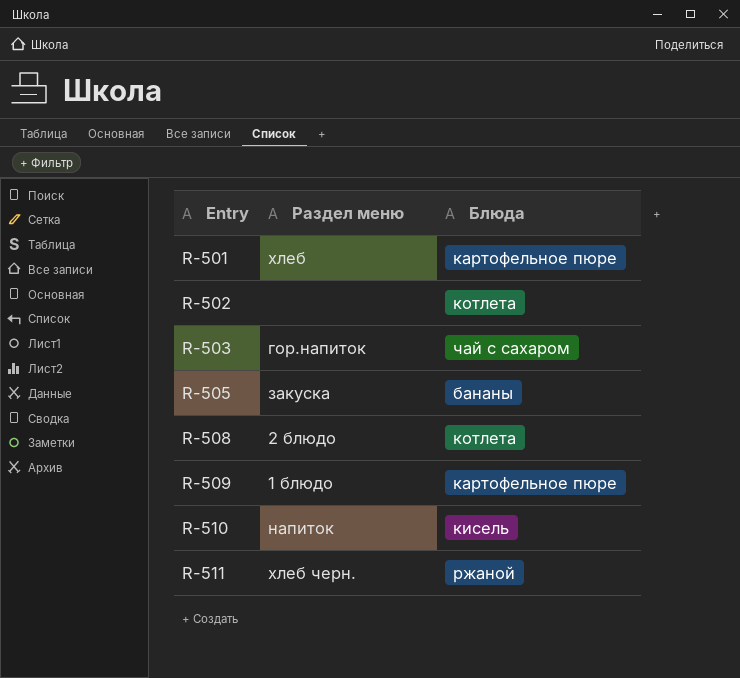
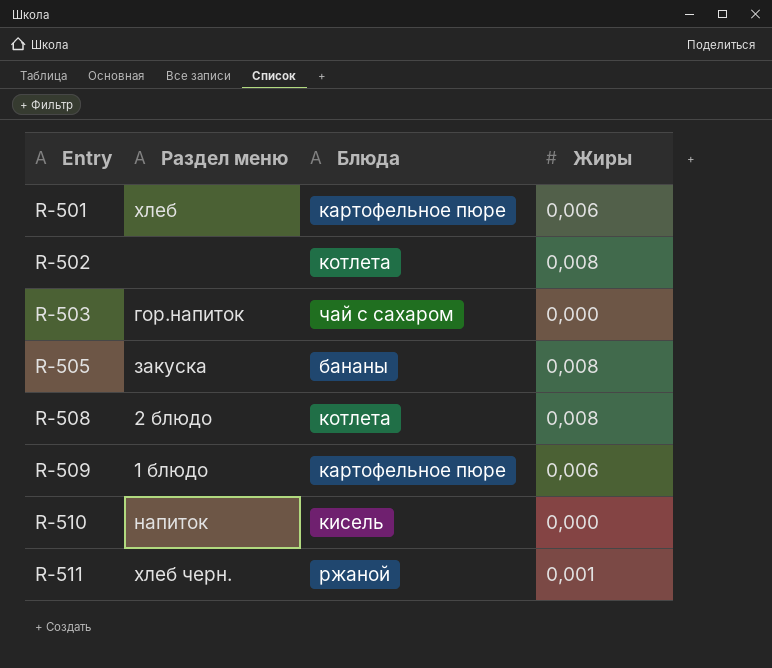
column Жиры | position: none -> 4

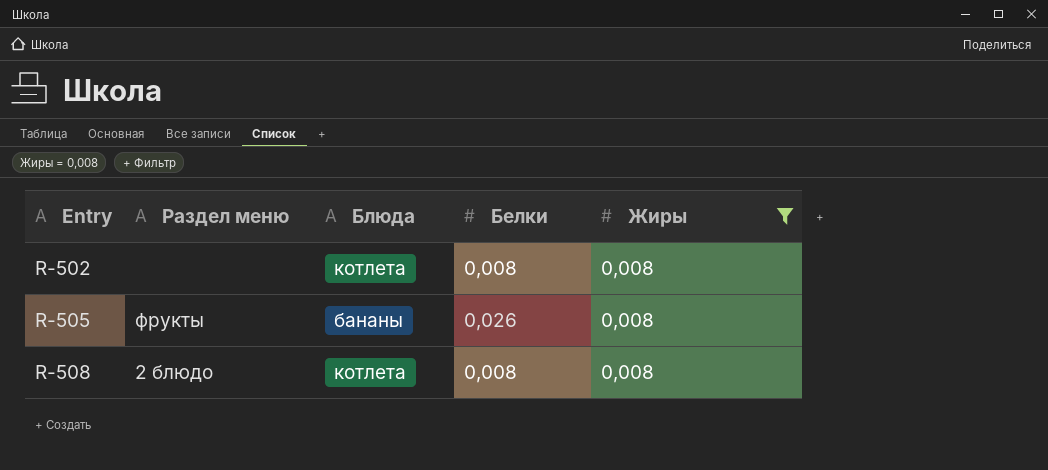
filter: none -> Жиры = 0,008
column Белки | position: none -> 4
R-505 | Раздел меню: закуска -> фрукты

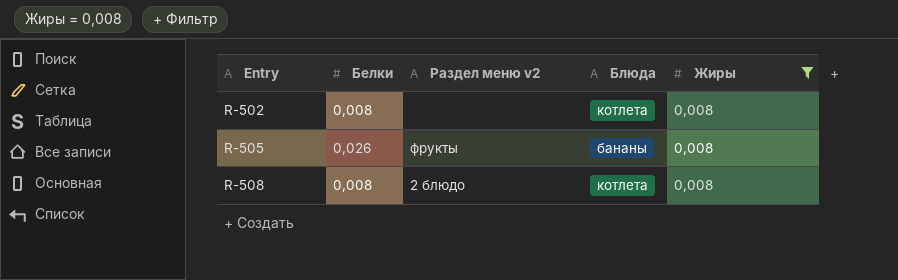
column Белки | position: 4 -> 2
column name: Раздел меню -> Раздел меню v2

